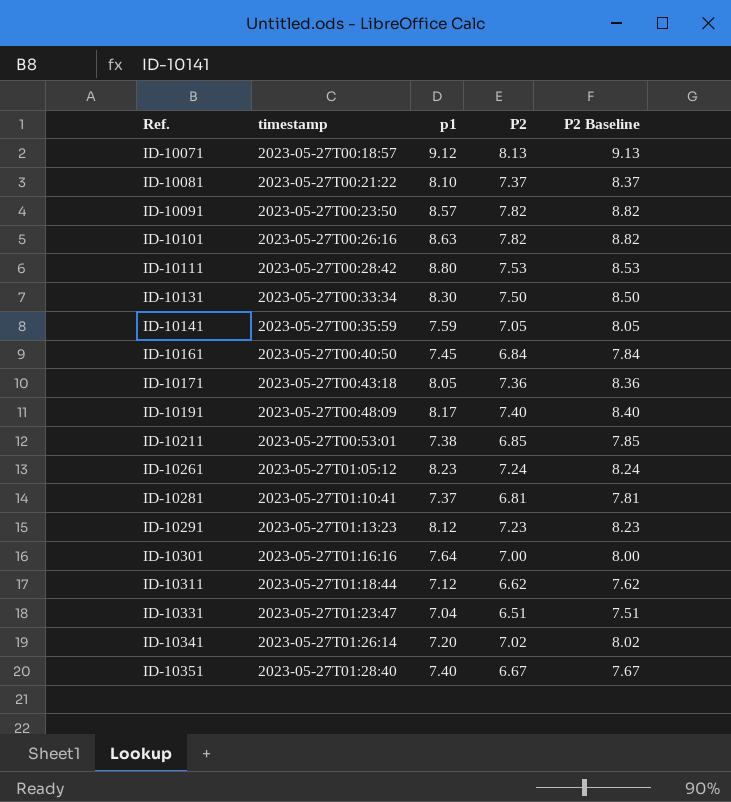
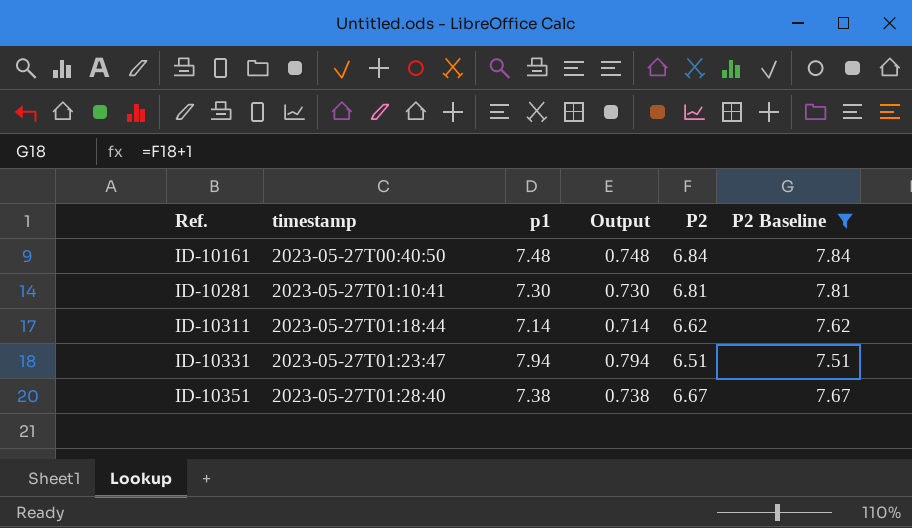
filter: none -> P2 Baseline <= 7.84
column Output | formula: none -> [p1] * 0.1
ID-10161 | p1: 7.45 -> 7.48
ID-10281 | p1: 7.37 -> 7.30
ID-10311 | p1: 7.12 -> 7.14
ID-10331 | p1: 7.04 -> 7.94
ID-10351 | p1: 7.40 -> 7.38

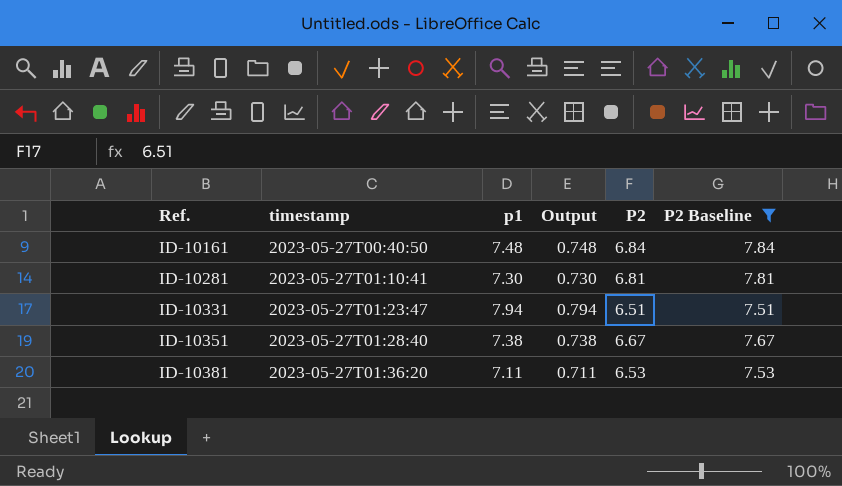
row ID-10311: 2023-05-27T01:18:44 | 7.14 | 0.714 | 6.62 | 7.62 -> none
row ID-10381: none -> 2023-05-27T01:36:20 | 7.11 | 0.711 | 6.53 | 7.53

